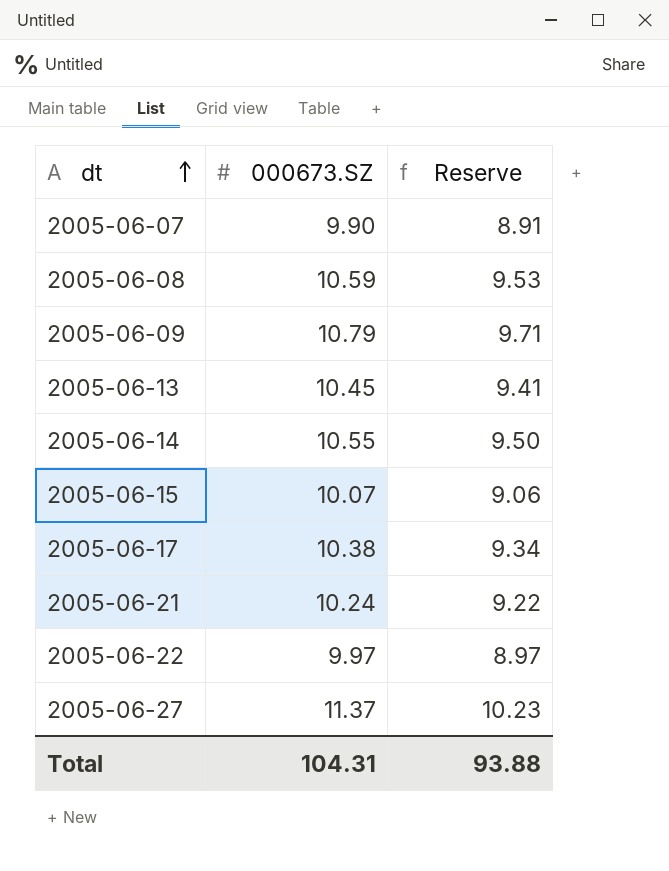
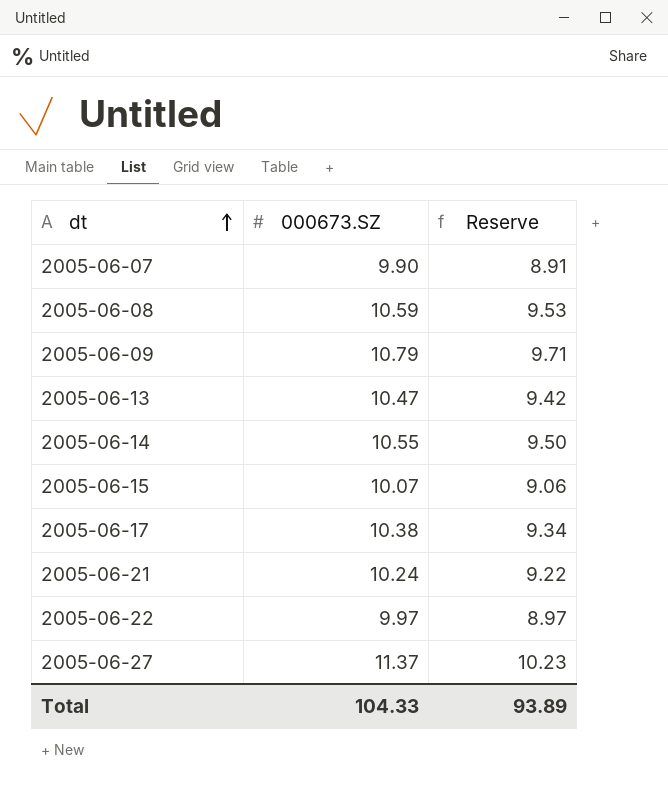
2005-06-13 | 000673.SZ: 10.45 -> 10.47
2005-06-13 | Reserve: 9.41 -> 9.42
Total | 000673.SZ: 104.31 -> 104.33
Total | Reserve: 93.88 -> 93.89

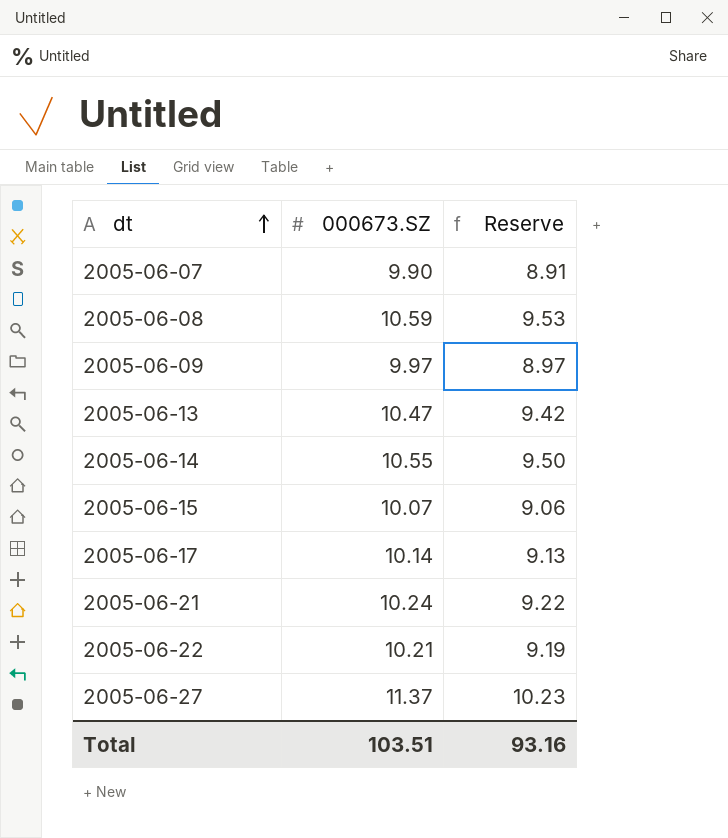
2005-06-09 | 000673.SZ: 10.79 -> 9.97
2005-06-09 | Reserve: 9.71 -> 8.97
2005-06-17 | 000673.SZ: 10.38 -> 10.14
2005-06-17 | Reserve: 9.34 -> 9.13
2005-06-22 | 000673.SZ: 9.97 -> 10.21
2005-06-22 | Reserve: 8.97 -> 9.19
Total | 000673.SZ: 104.33 -> 103.51
Total | Reserve: 93.89 -> 93.16

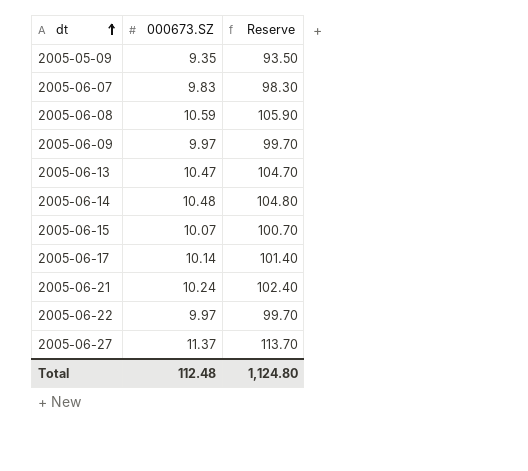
column Reserve | formula: [000673.SZ] * 0.9 -> [000673.SZ] * 10
row 2005-05-09: none -> 9.35 | 93.50
2005-06-07 | 000673.SZ: 9.90 -> 9.83
2005-06-14 | 000673.SZ: 10.55 -> 10.48
2005-06-22 | 000673.SZ: 10.21 -> 9.97
Total | 000673.SZ: 103.51 -> 112.48
Total | Reserve: 93.16 -> 1,124.80

